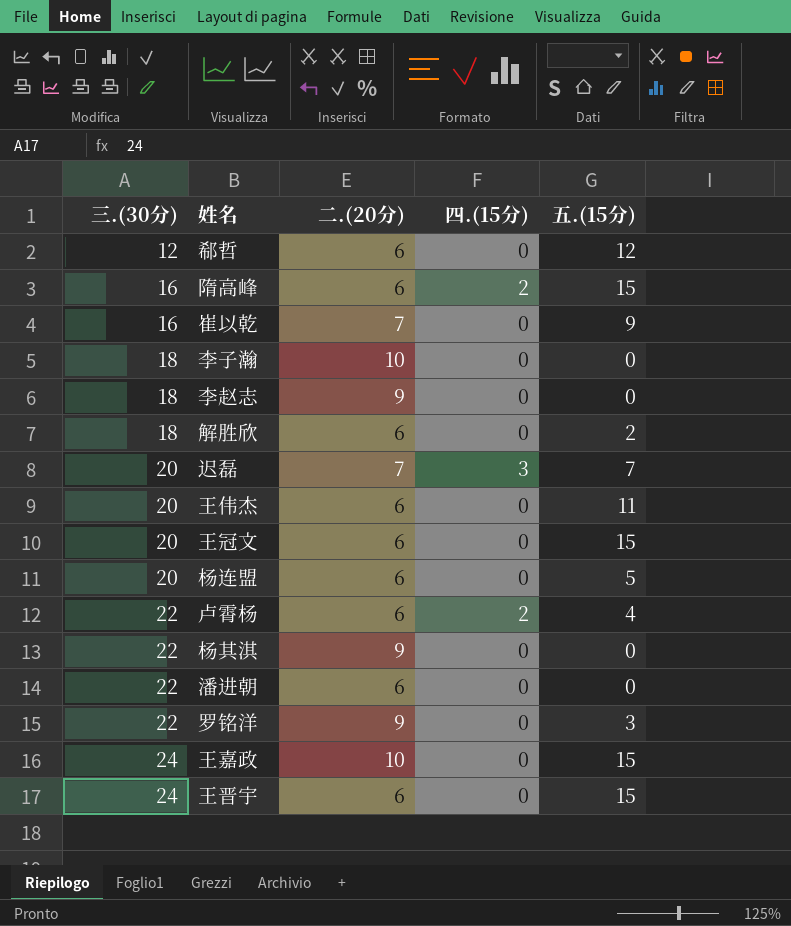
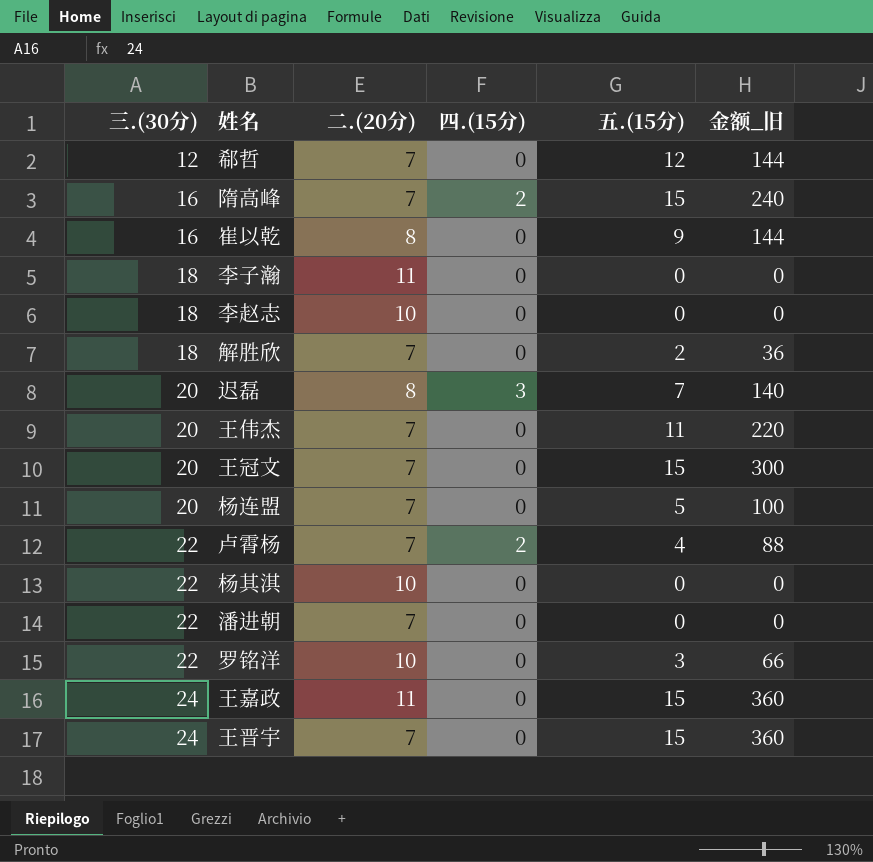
column 金额_旧 | formula: none -> [三.(30分)] * [五.(15分)]
郗哲 | 二.(20分): 6 -> 7
隋高峰 | 二.(20分): 6 -> 7
崔以乾 | 二.(20分): 7 -> 8
李子瀚 | 二.(20分): 10 -> 11
李赵志 | 二.(20分): 9 -> 10
解胜欣 | 二.(20分): 6 -> 7
迟磊 | 二.(20分): 7 -> 8
王伟杰 | 二.(20分): 6 -> 7
王冠文 | 二.(20分): 6 -> 7
杨连盟 | 二.(20分): 6 -> 7
卢霄杨 | 二.(20分): 6 -> 7
杨其淇 | 二.(20分): 9 -> 10
潘进朝 | 二.(20分): 6 -> 7
罗铭洋 | 二.(20分): 9 -> 10
王嘉政 | 二.(20分): 10 -> 11
王晋宇 | 二.(20分): 6 -> 7

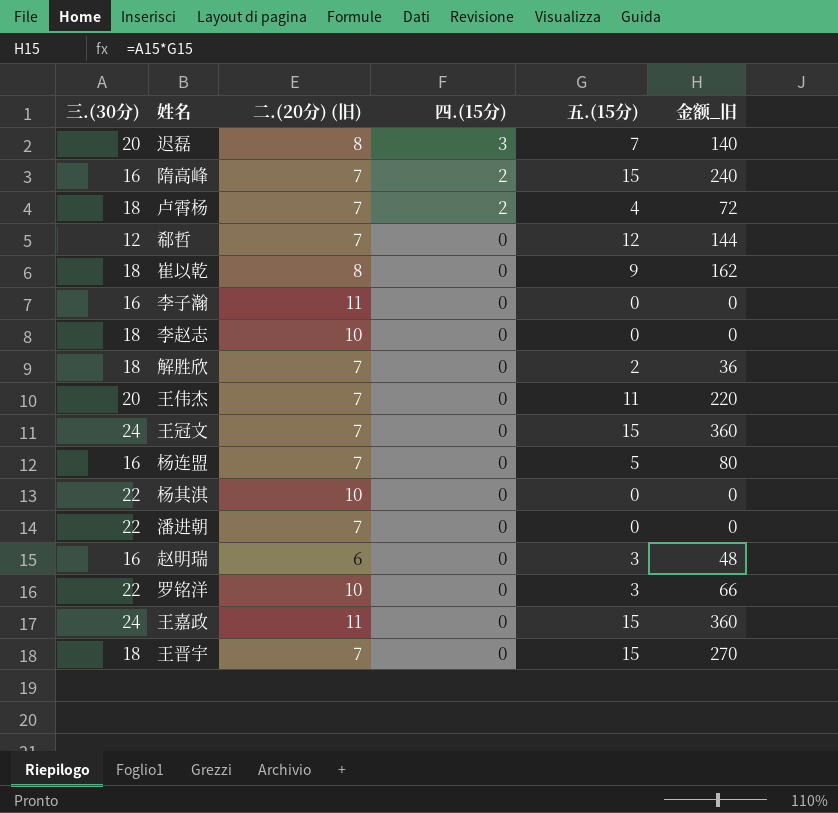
row order: 三.(30分) ascending -> 四.(15分) descending
column name: 二.(20分) -> 二.(20分) (旧)
卢霄杨 | 三.(30分): 22 -> 18
卢霄杨 | 金额_旧: 88 -> 72
崔以乾 | 三.(30分): 16 -> 18
崔以乾 | 金额_旧: 144 -> 162
李子瀚 | 三.(30分): 18 -> 16
王冠文 | 三.(30分): 20 -> 24
王冠文 | 金额_旧: 300 -> 360
杨连盟 | 三.(30分): 20 -> 16
杨连盟 | 金额_旧: 100 -> 80
row 赵明瑞: none -> 16 | 6 | 0 | 3 | 48
王晋宇 | 三.(30分): 24 -> 18
王晋宇 | 金额_旧: 360 -> 270

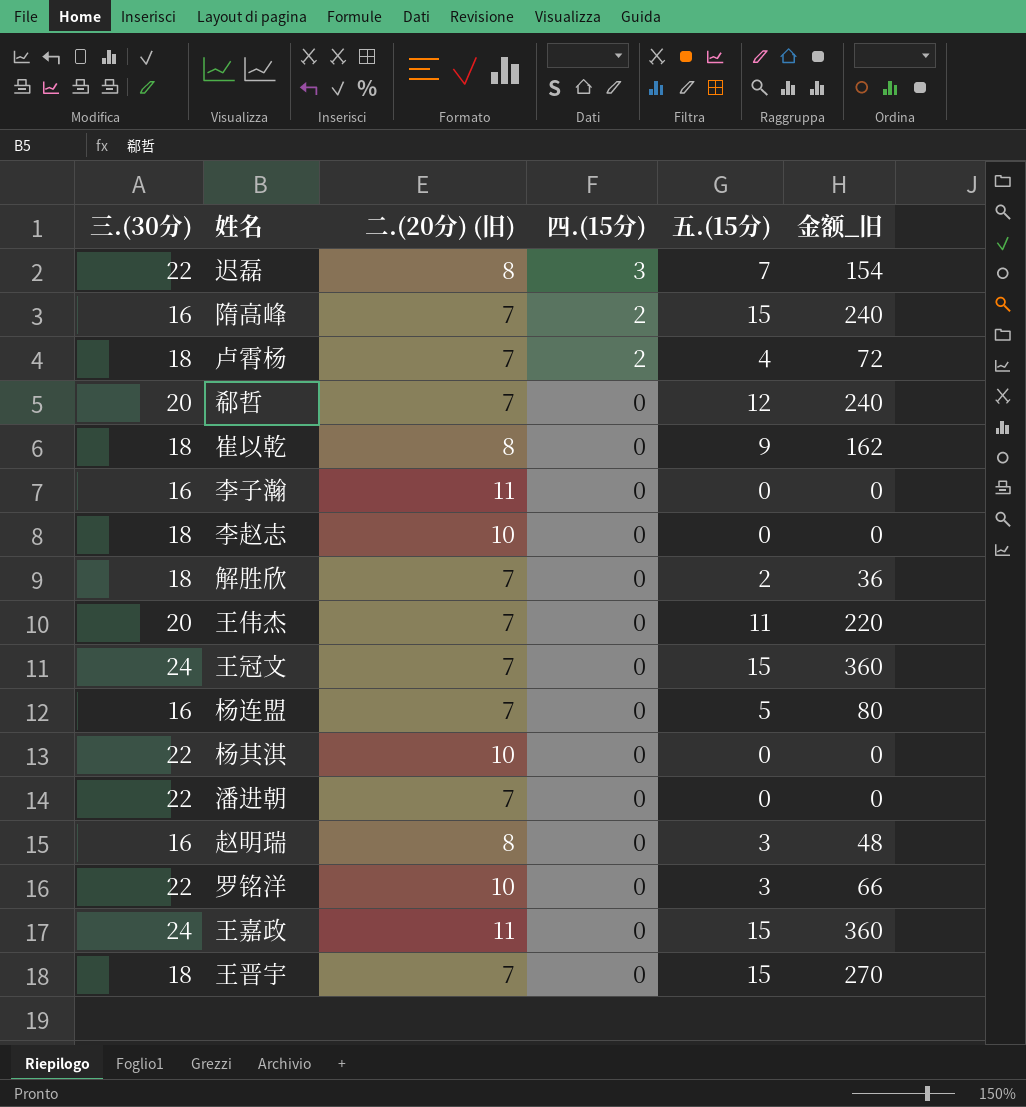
迟磊 | 三.(30分): 20 -> 22
迟磊 | 金额_旧: 140 -> 154
郗哲 | 三.(30分): 12 -> 20
郗哲 | 金额_旧: 144 -> 240
赵明瑞 | 二.(20分) (旧): 6 -> 8

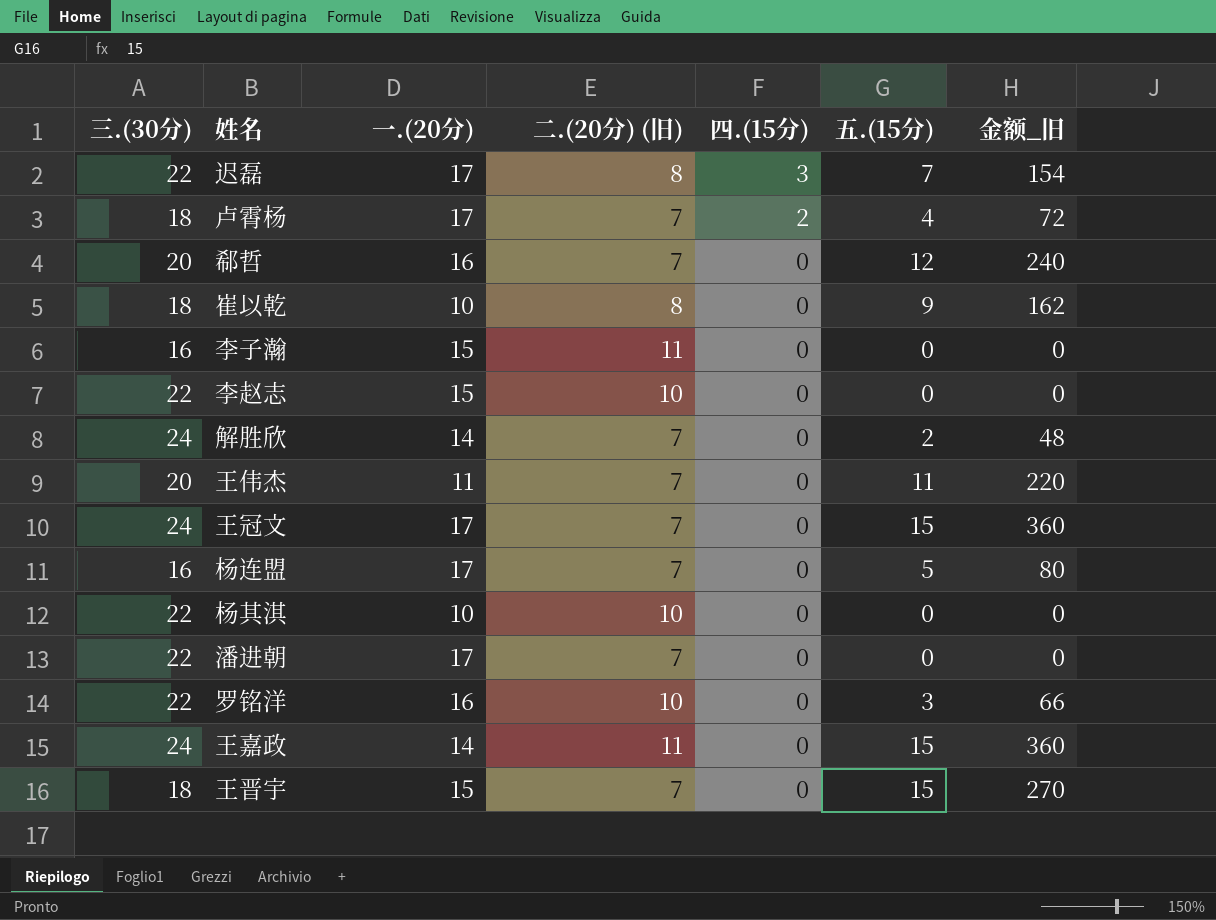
column 一.(20分) | position: none -> 3
row 隋高峰: 16 | 7 | 2 | 15 | 240 -> none
row 赵明瑞: 16 | 8 | 0 | 3 | 48 -> none
李赵志 | 三.(30分): 18 -> 22
解胜欣 | 三.(30分): 18 -> 24
解胜欣 | 金额_旧: 36 -> 48

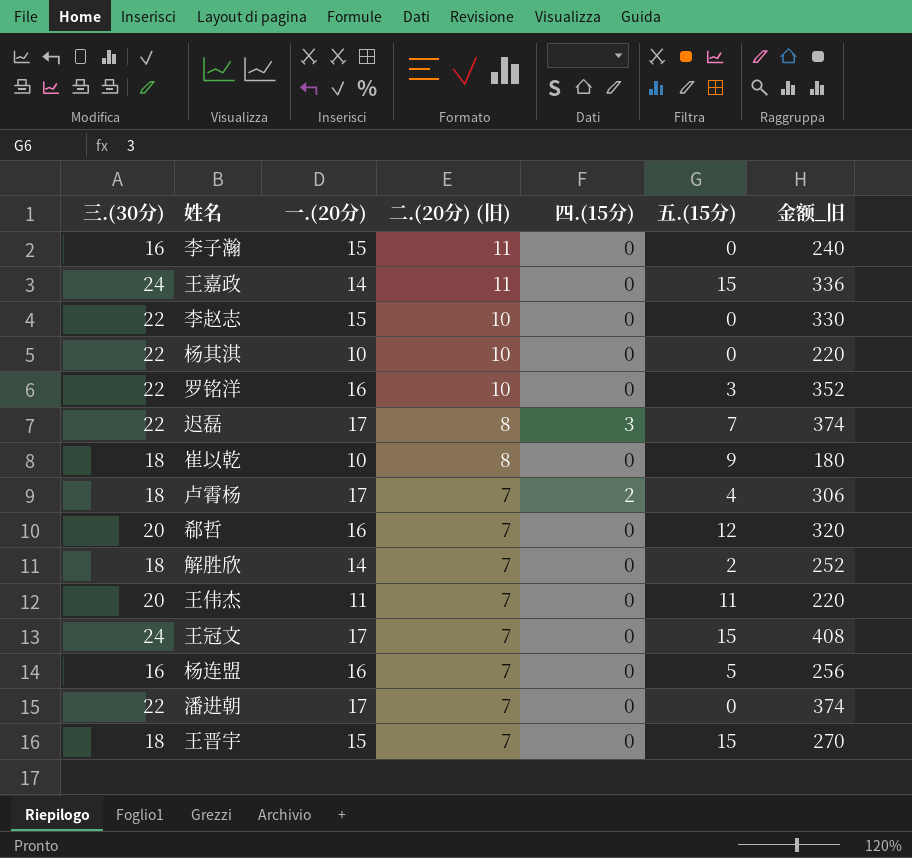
row order: 四.(15分) descending -> 二.(20分) (旧) descending
column 金额_旧 | formula: [三.(30分)] * [五.(15分)] -> [三.(30分)] * [一.(20分)]
解胜欣 | 三.(30分): 24 -> 18
杨连盟 | 一.(20分): 17 -> 16

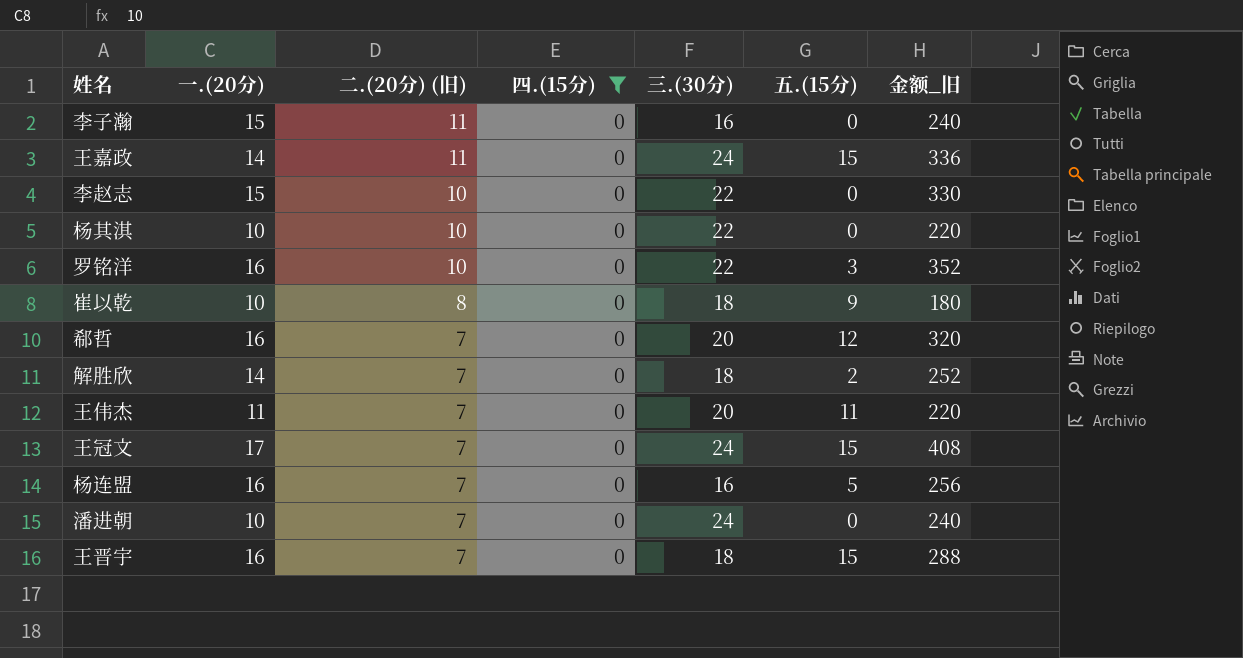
filter: none -> 四.(15分) = 0
column 三.(30分) | position: 1 -> 5
潘进朝 | 一.(20分): 17 -> 10
潘进朝 | 三.(30分): 22 -> 24
潘进朝 | 金额_旧: 374 -> 240
王晋宇 | 一.(20分): 15 -> 16
王晋宇 | 金额_旧: 270 -> 288

